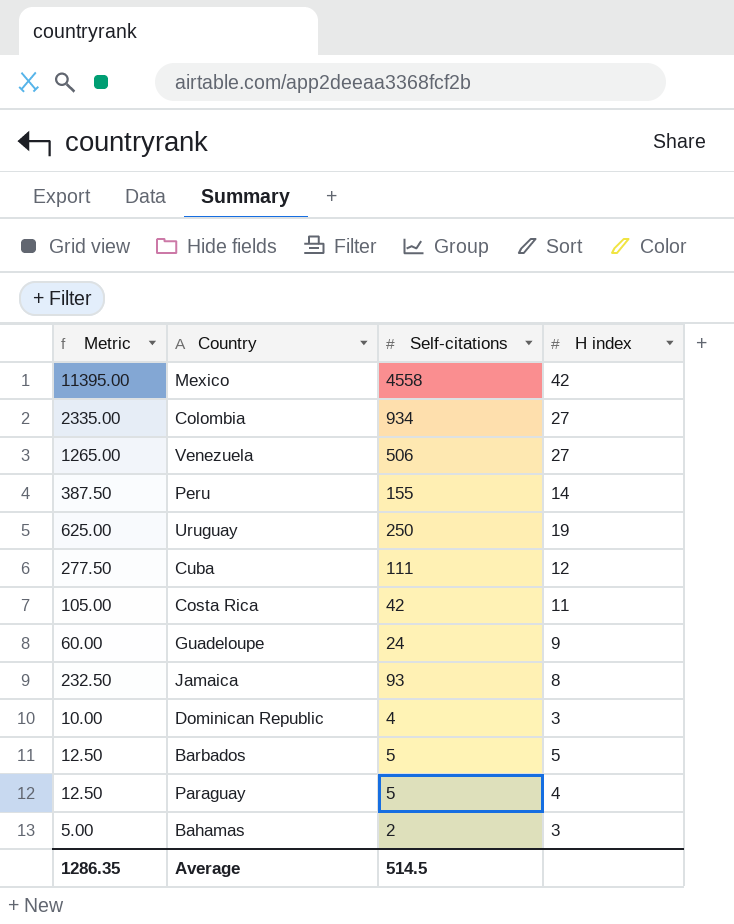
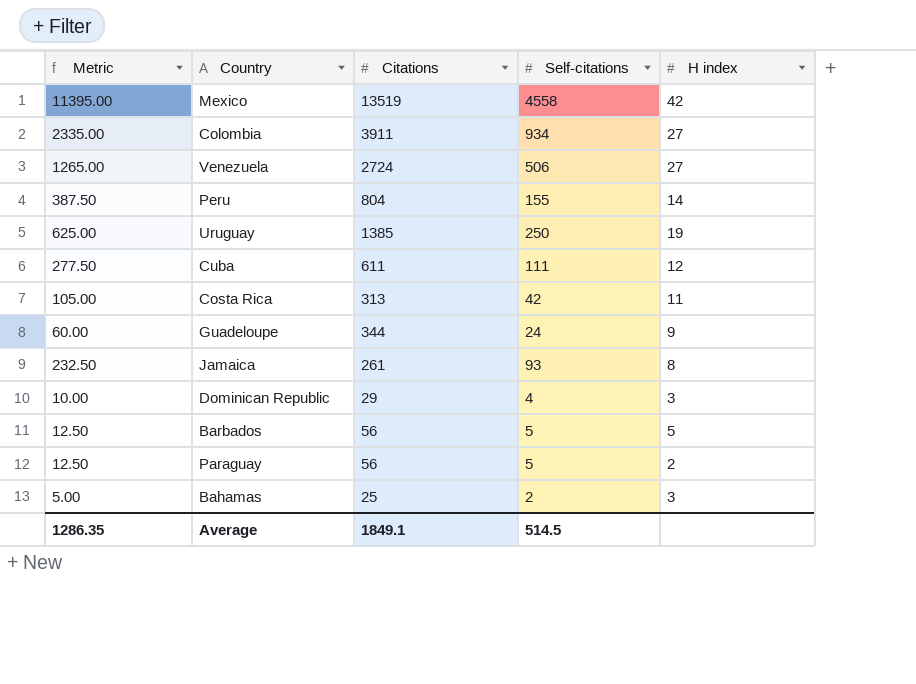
column Citations | position: none -> 3
Paraguay | H index: 4 -> 2

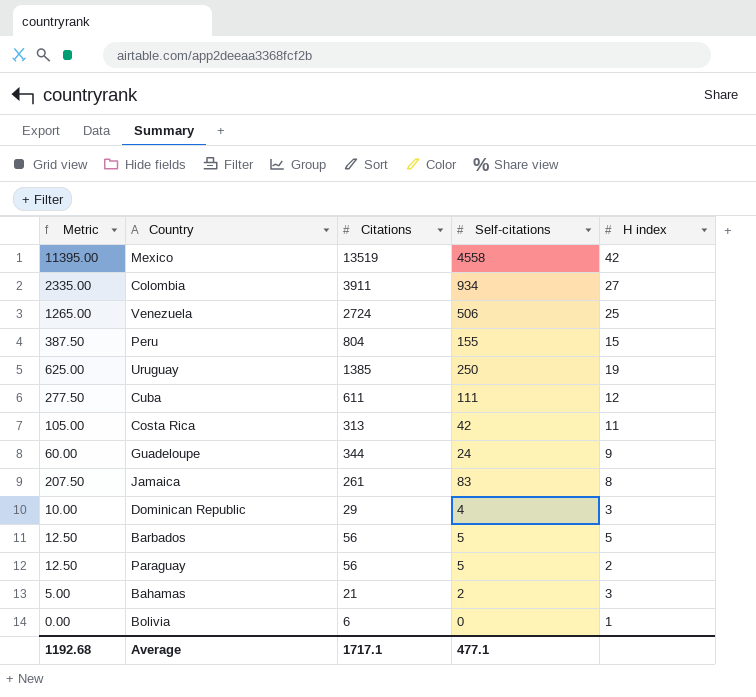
Venezuela | H index: 27 -> 25
Peru | H index: 14 -> 15
Jamaica | Metric: 232.50 -> 207.50
Jamaica | Self-citations: 93 -> 83
Bahamas | Citations: 25 -> 21
row Bolivia: none -> 0.00 | 6 | 0 | 1
Average | Metric: 1286.35 -> 1192.68
Average | Citations: 1849.1 -> 1717.1
Average | Self-citations: 514.5 -> 477.1

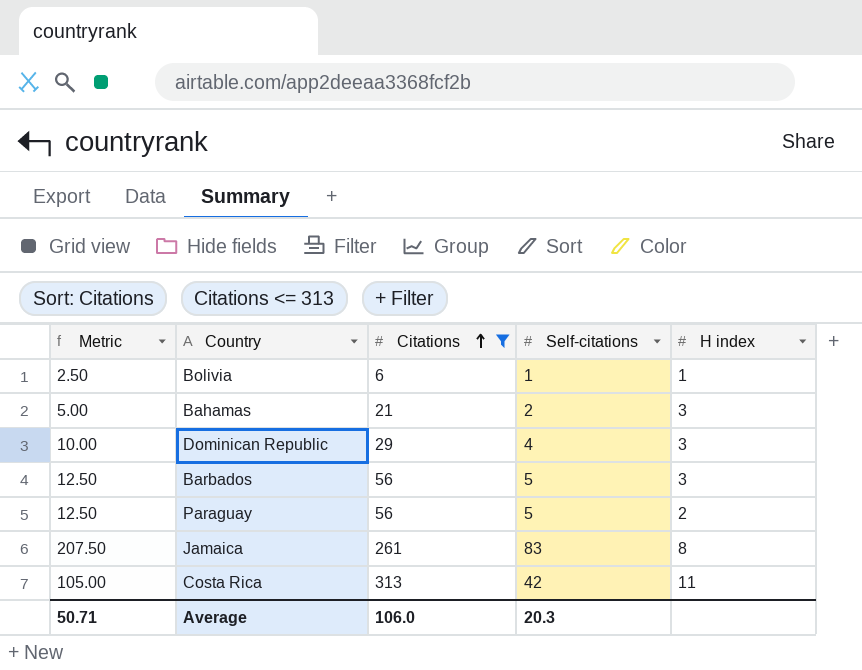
filter: none -> Citations <= 313
row order: none -> Citations ascending
Bolivia | Metric: 0.00 -> 2.50
Bolivia | Self-citations: 0 -> 1
Barbados | H index: 5 -> 3
Average | Metric: 1192.68 -> 50.71
Average | Citations: 1717.1 -> 106.0
Average | Self-citations: 477.1 -> 20.3

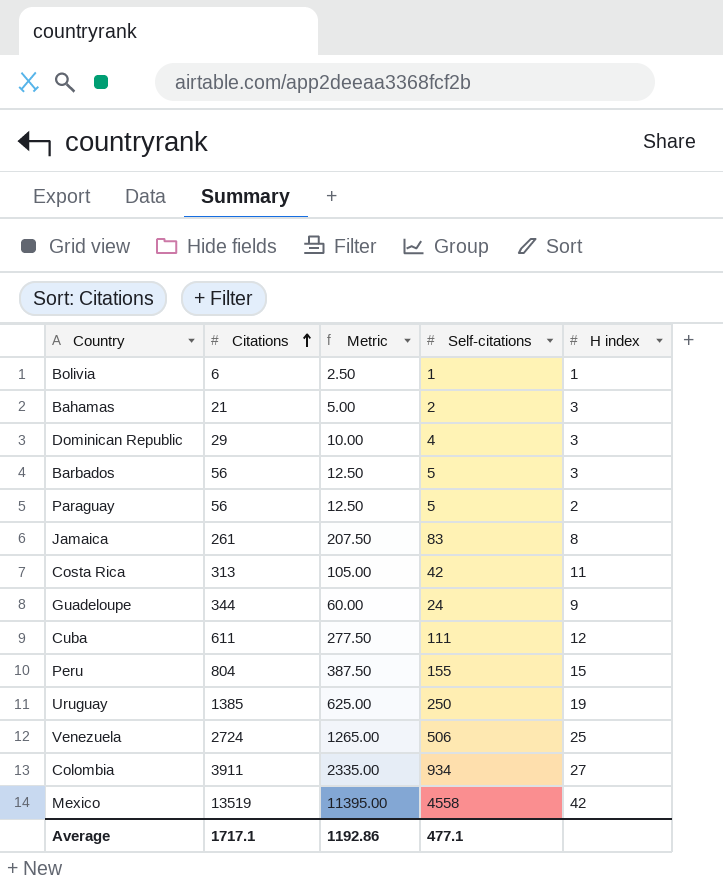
filter: Citations <= 313 -> none
column Metric | position: 1 -> 3
Average | Citations: 106.0 -> 1717.1
Average | Metric: 50.71 -> 1192.86
Average | Self-citations: 20.3 -> 477.1

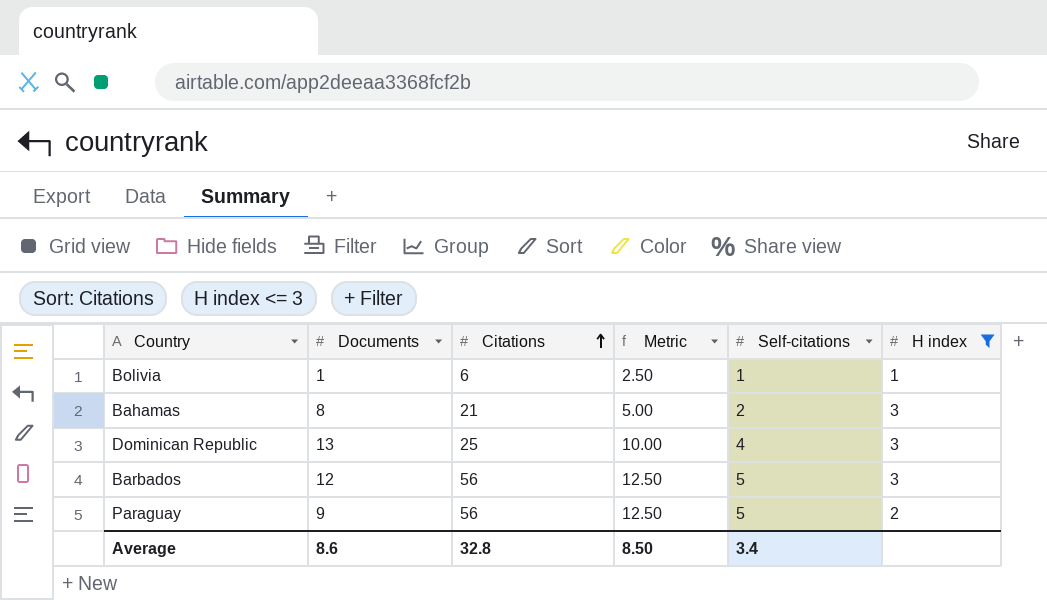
filter: none -> H index <= 3
column Documents | position: none -> 2
Dominican Republic | Citations: 29 -> 25
Average | Citations: 1717.1 -> 32.8
Average | Metric: 1192.86 -> 8.50
Average | Self-citations: 477.1 -> 3.4

